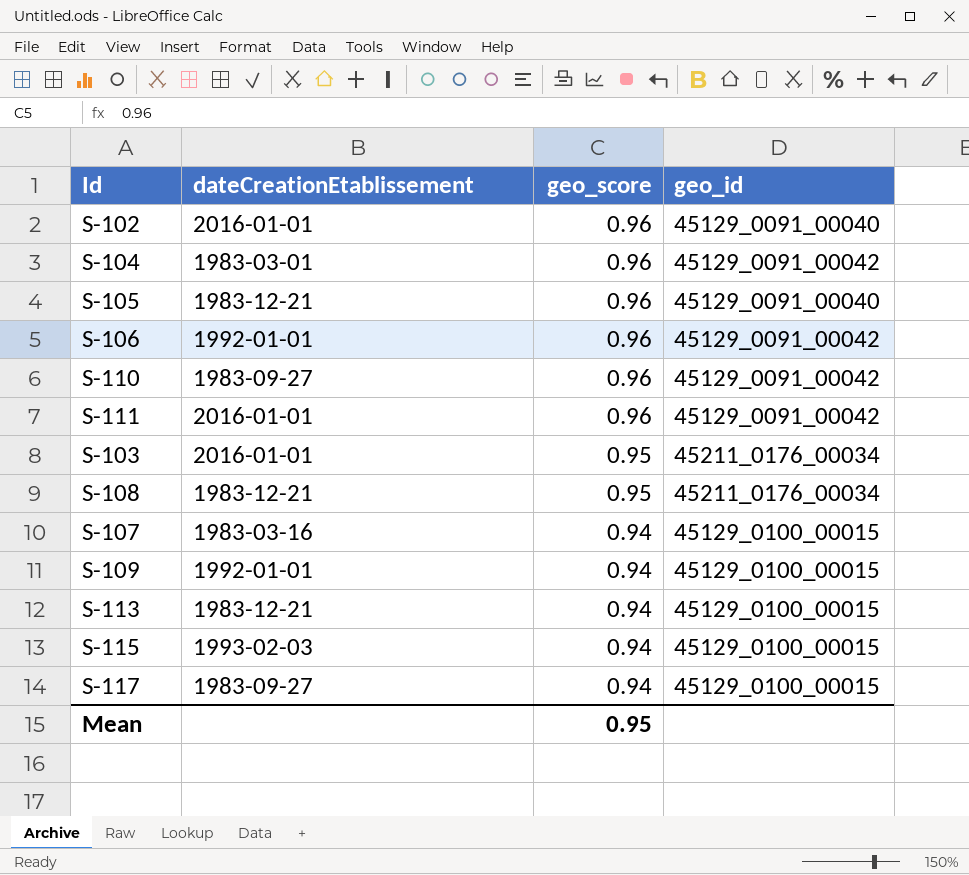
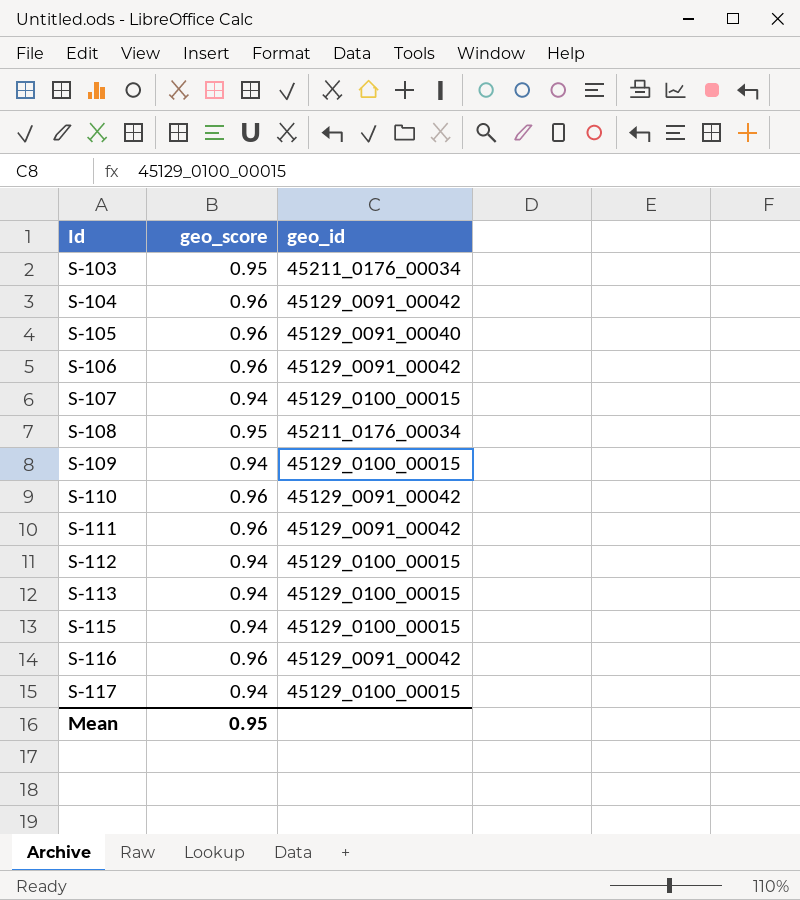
row order: geo_score descending -> Id ascending
column dateCreationEtablissement | position: 2 -> none
row S-102: 2016-01-01 | 0.96 | 45129_0091_00040 -> none
row S-112: none -> 0.94 | 45129_0100_00015
row S-116: none -> 0.96 | 45129_0091_00042

